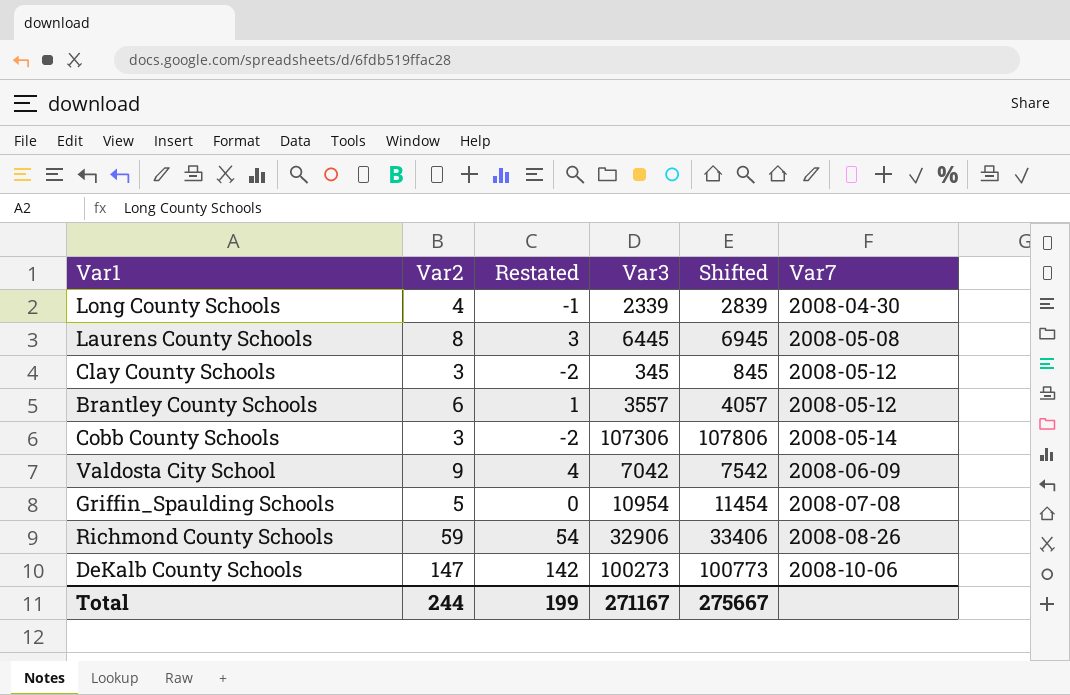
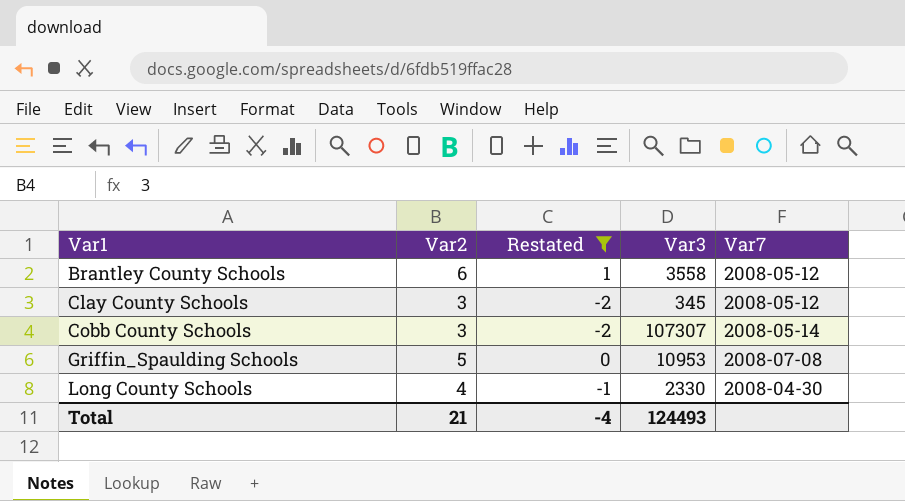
filter: none -> Restated <= 1
row order: Var7 ascending -> Var1 ascending
column Shifted | formula: [Var3] + 500 -> none
Brantley County Schools | Var3: 3557 -> 3558
Cobb County Schools | Var3: 107306 -> 107307
Griffin_Spaulding Schools | Var3: 10954 -> 10953
Long County Schools | Var3: 2339 -> 2330
Total | Var2: 244 -> 21
Total | Restated: 199 -> -4
Total | Var3: 271167 -> 124493

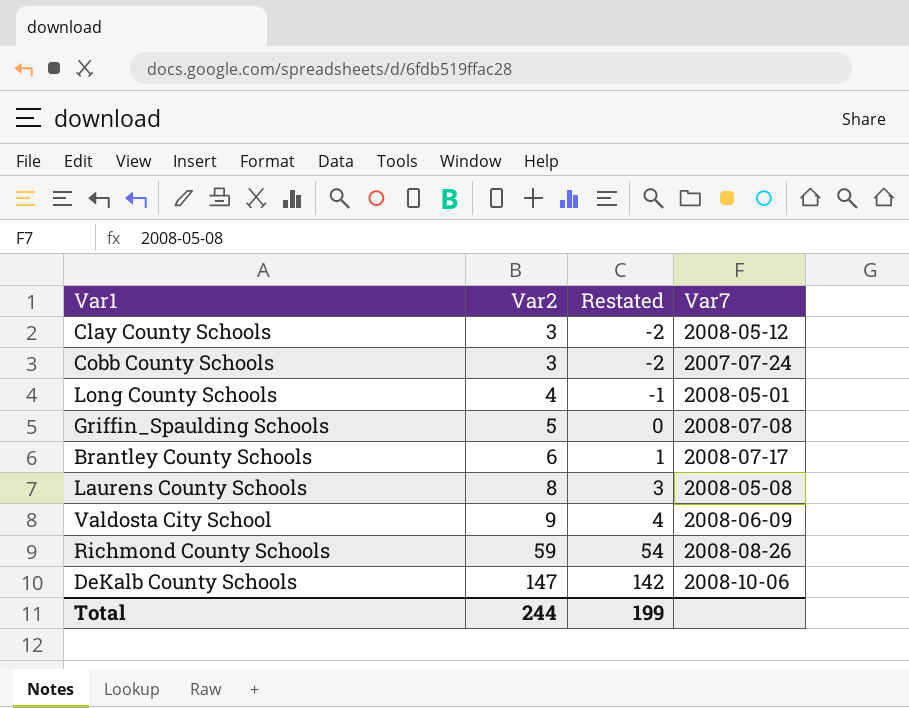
filter: Restated <= 1 -> none
row order: Var1 ascending -> Var2 ascending
column Var3 | position: 4 -> none
Cobb County Schools | Var7: 2008-05-14 -> 2007-07-24
Long County Schools | Var7: 2008-04-30 -> 2008-05-01
Brantley County Schools | Var7: 2008-05-12 -> 2008-07-17
Total | Var2: 21 -> 244
Total | Restated: -4 -> 199

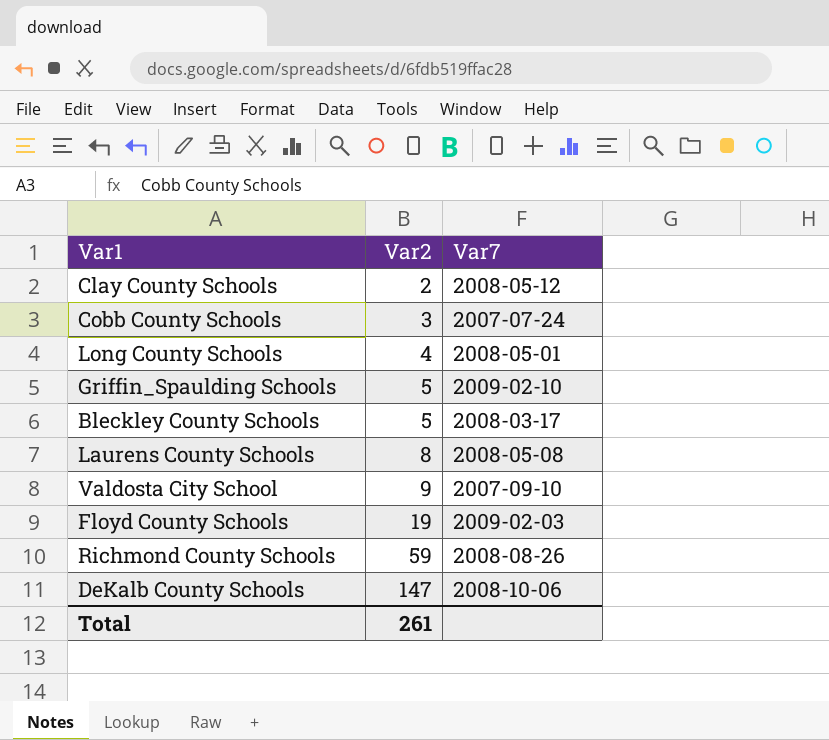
column Restated | formula: [Var2] - 5 -> none
row Brantley County Schools: 6 | 1 | 2008-07-17 -> none
Clay County Schools | Var2: 3 -> 2
Griffin_Spaulding Schools | Var7: 2008-07-08 -> 2009-02-10
row Bleckley County Schools: none -> 5 | 2008-03-17
Valdosta City School | Var7: 2008-06-09 -> 2007-09-10
row Floyd County Schools: none -> 19 | 2009-02-03
Total | Var2: 244 -> 261

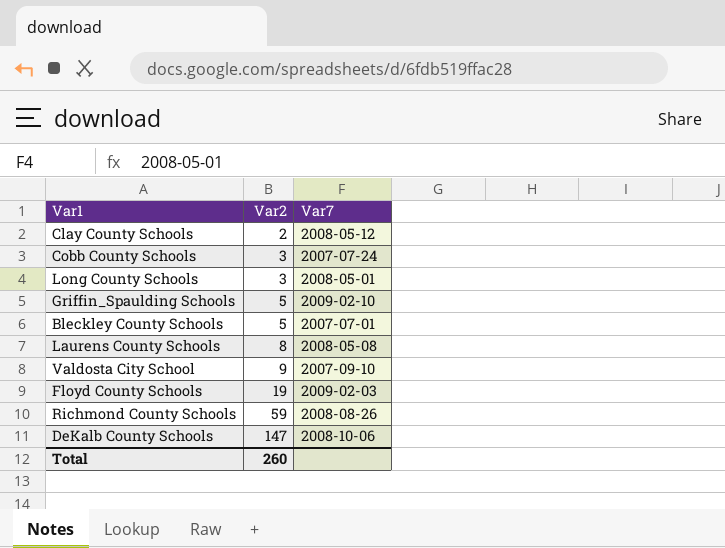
Long County Schools | Var2: 4 -> 3
Bleckley County Schools | Var7: 2008-03-17 -> 2007-07-01
Total | Var2: 261 -> 260

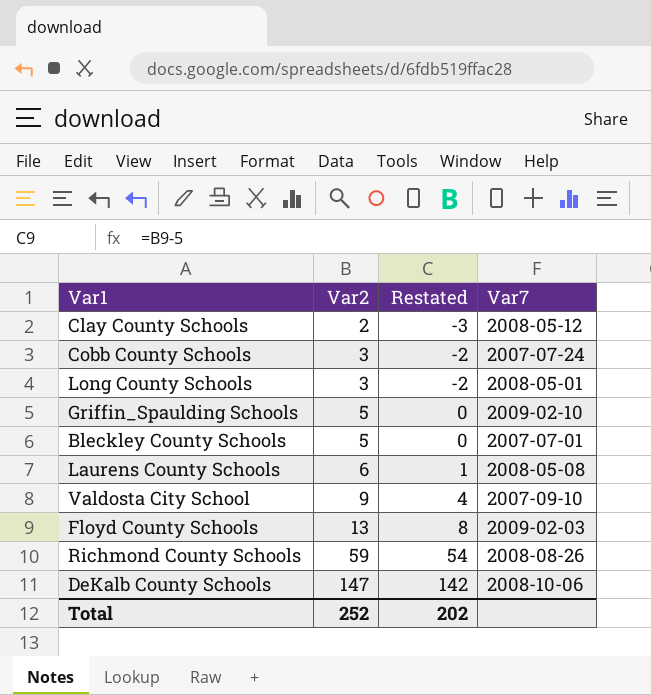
column Restated | formula: none -> [Var2] - 5
Laurens County Schools | Var2: 8 -> 6
Floyd County Schools | Var2: 19 -> 13
Total | Var2: 260 -> 252

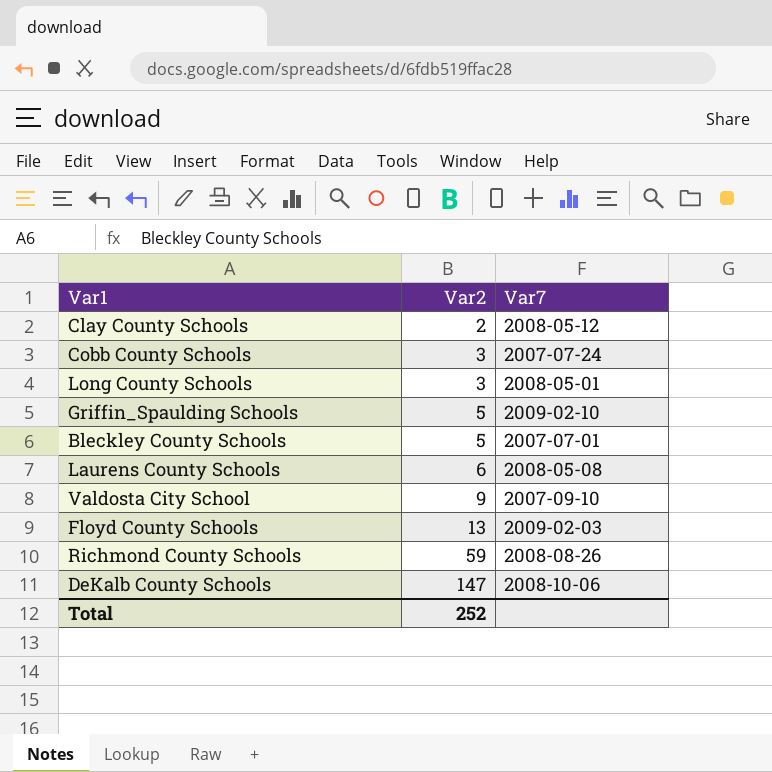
column Restated | formula: [Var2] - 5 -> none

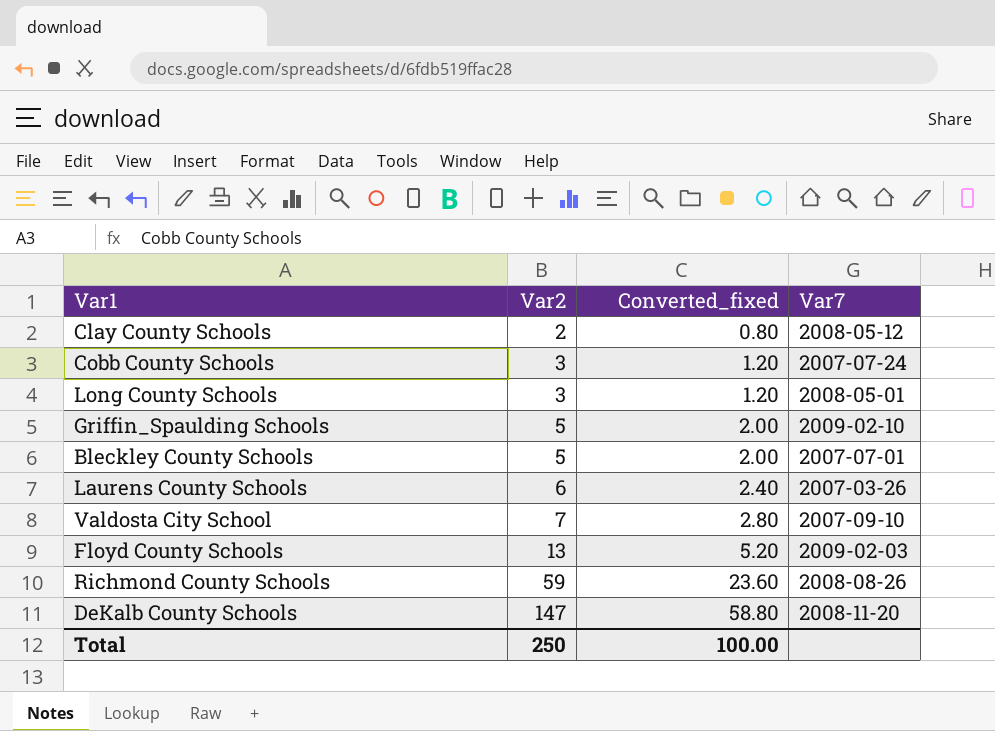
column Converted_fixed | formula: none -> [Var2] * 0.4
Laurens County Schools | Var7: 2008-05-08 -> 2007-03-26
Valdosta City School | Var2: 9 -> 7
DeKalb County Schools | Var7: 2008-10-06 -> 2008-11-20
Total | Var2: 252 -> 250

